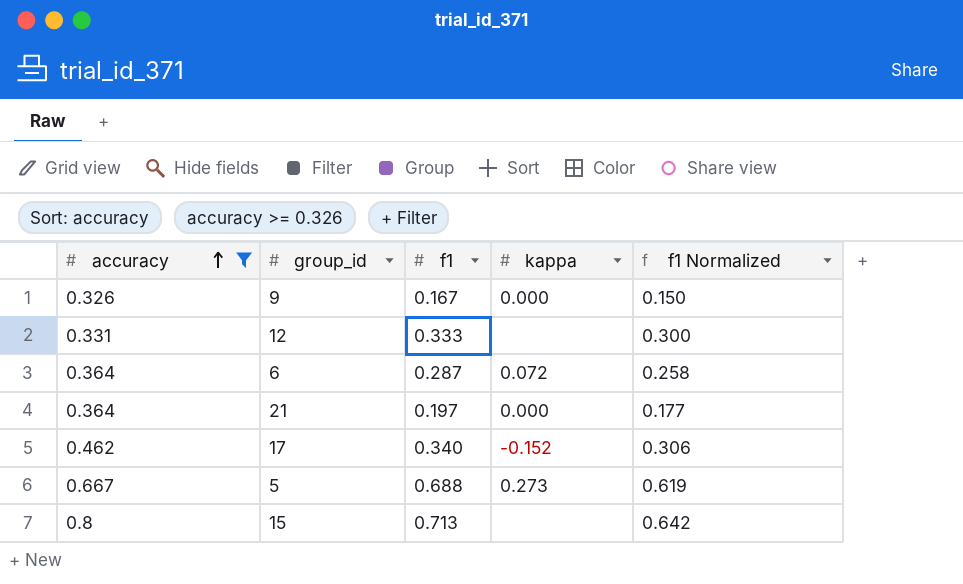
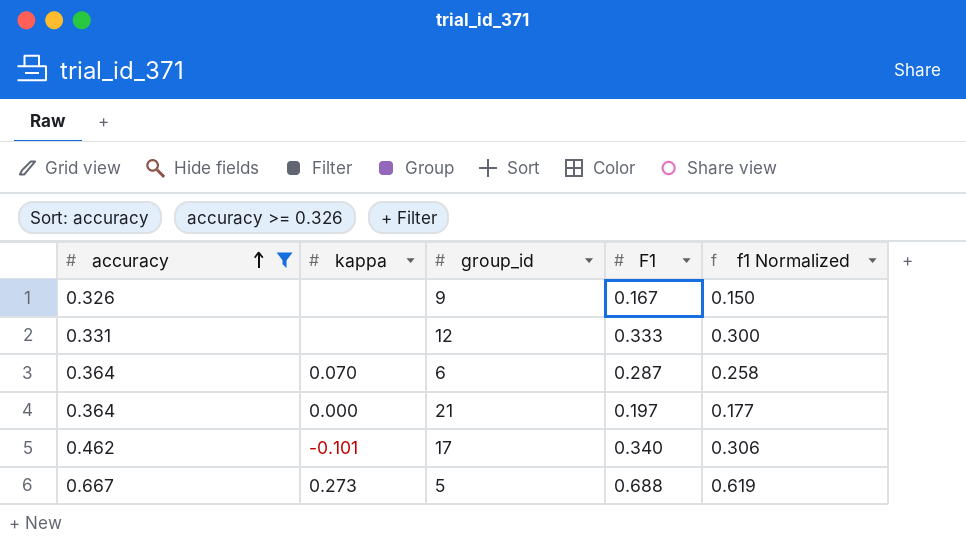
column kappa | position: 4 -> 2
column name: f1 -> F1
row 15: 0.8 | 0.713 | none | 0.642 -> none
9 | kappa: 0.000 -> none
6 | kappa: 0.072 -> 0.070
17 | kappa: -0.152 -> -0.101

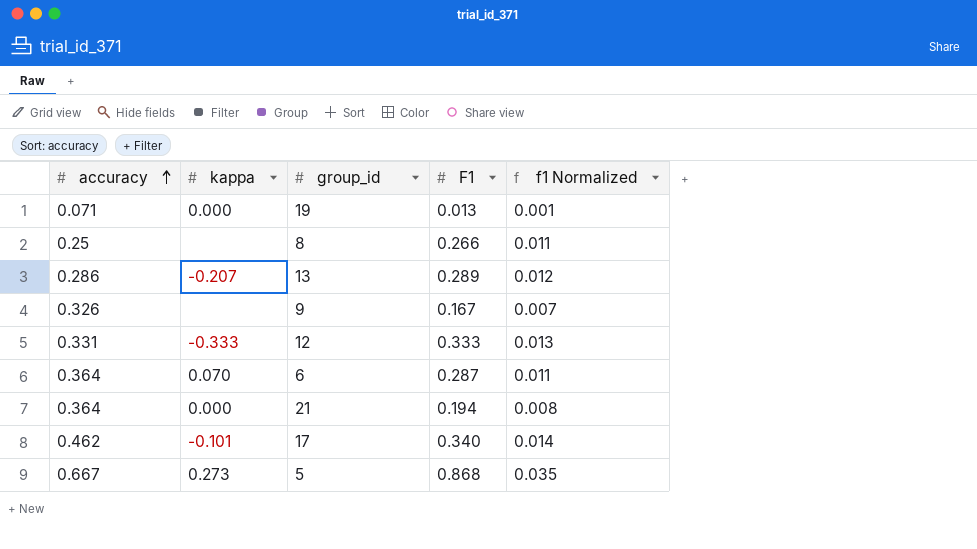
filter: accuracy >= 0.326 -> none
column f1 Normalized | formula: [F1] * 0.9 -> [F1] * 0.04
12 | kappa: none -> -0.333
21 | F1: 0.197 -> 0.194
5 | F1: 0.688 -> 0.868

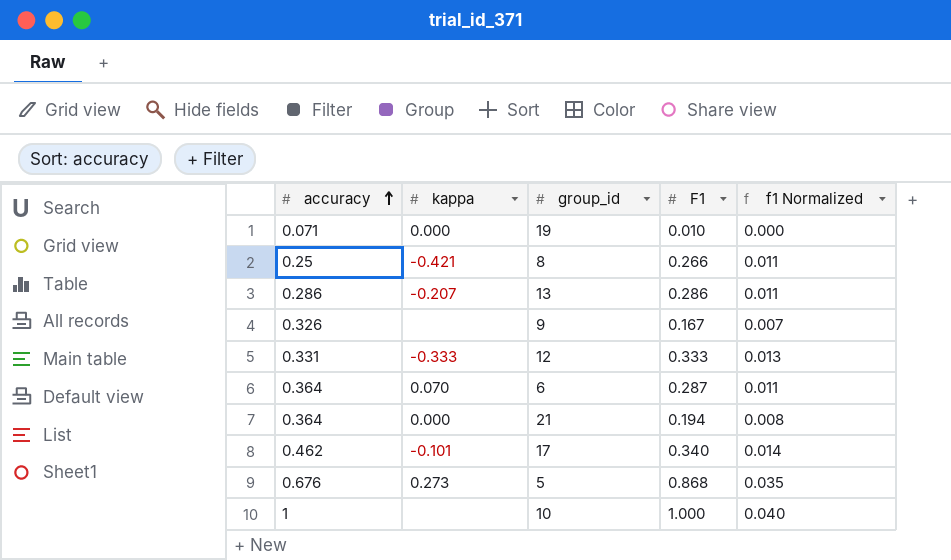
19 | F1: 0.013 -> 0.010
19 | f1 Normalized: 0.001 -> 0.000
8 | kappa: none -> -0.421
13 | F1: 0.289 -> 0.286
13 | f1 Normalized: 0.012 -> 0.011
5 | accuracy: 0.667 -> 0.676
row 10: none -> 1 | none | 1.000 | 0.040

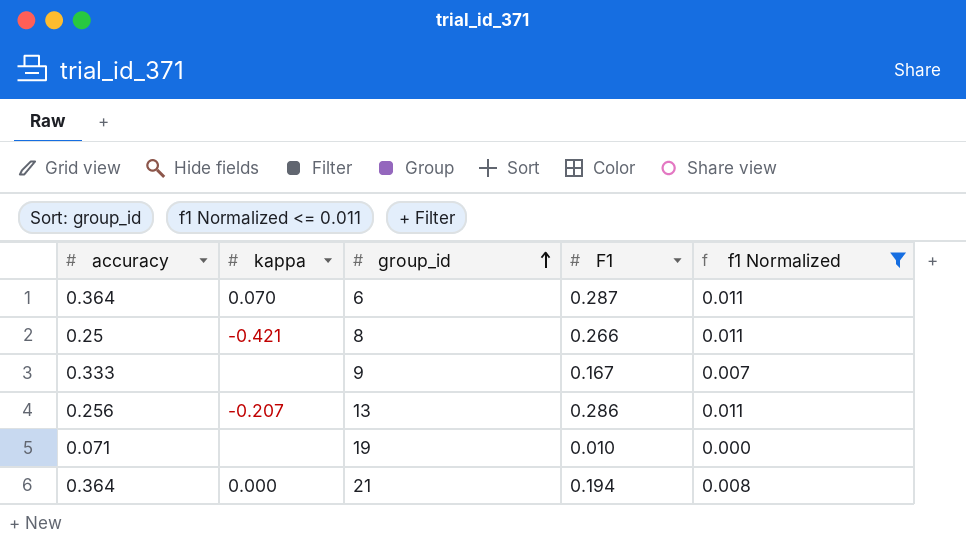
filter: none -> f1 Normalized <= 0.011
row order: accuracy ascending -> group_id ascending
9 | accuracy: 0.326 -> 0.333
13 | accuracy: 0.286 -> 0.256
19 | kappa: 0.000 -> none

